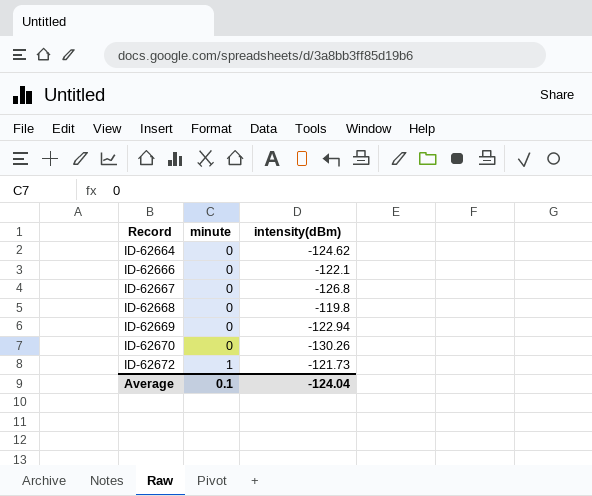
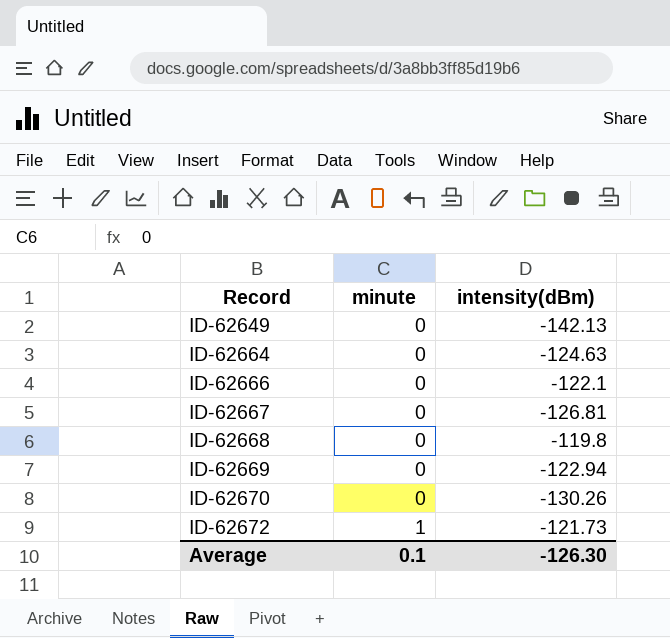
row ID-62649: none -> 0 | -142.13
ID-62664 | intensity(dBm): -124.62 -> -124.63
ID-62667 | intensity(dBm): -126.8 -> -126.81
Average | intensity(dBm): -124.04 -> -126.30

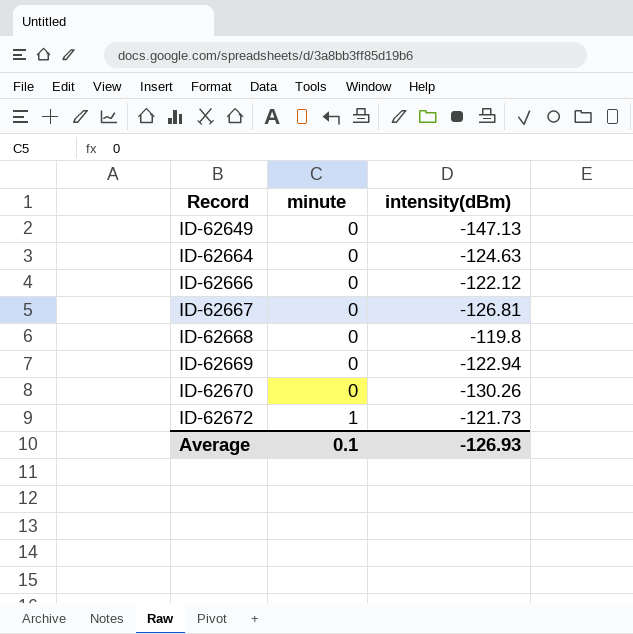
ID-62649 | intensity(dBm): -142.13 -> -147.13
ID-62666 | intensity(dBm): -122.1 -> -122.12
Average | intensity(dBm): -126.30 -> -126.93

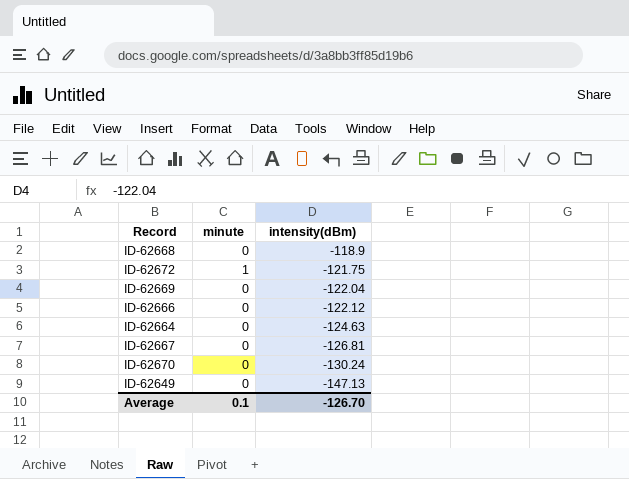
row order: Record ascending -> intensity(dBm) descending
ID-62668 | intensity(dBm): -119.8 -> -118.9
ID-62672 | intensity(dBm): -121.73 -> -121.75
ID-62669 | intensity(dBm): -122.94 -> -122.04
ID-62670 | intensity(dBm): -130.26 -> -130.24
Average | intensity(dBm): -126.93 -> -126.70

